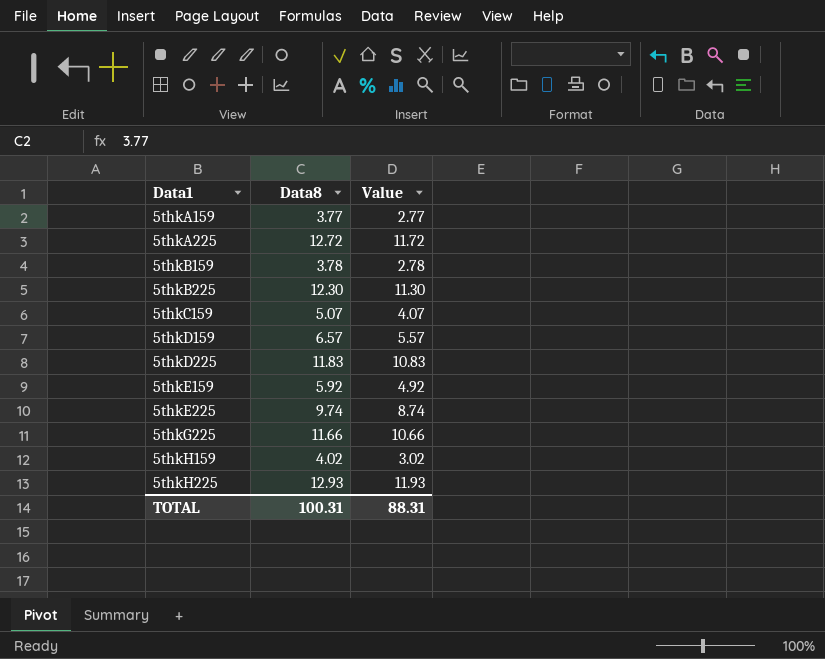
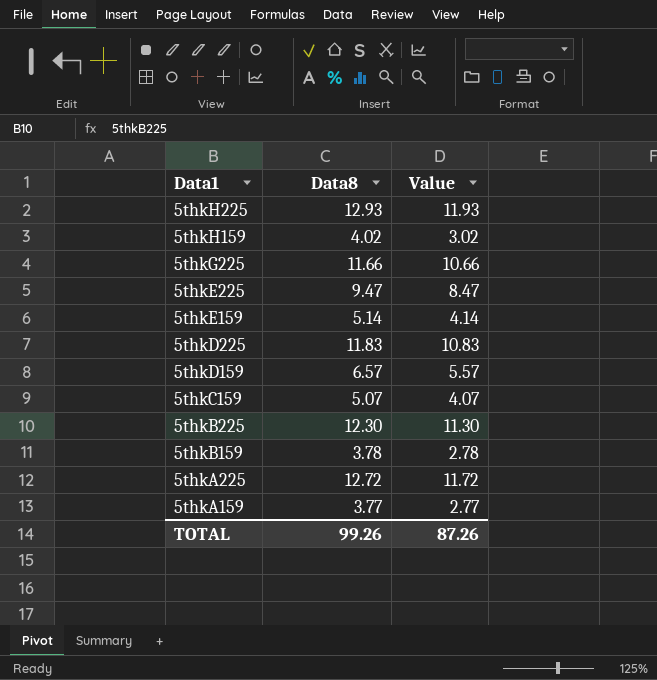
row order: Data1 ascending -> Data1 descending
5thkE225 | Data8: 9.74 -> 9.47
5thkE225 | Value: 8.74 -> 8.47
5thkE159 | Data8: 5.92 -> 5.14
5thkE159 | Value: 4.92 -> 4.14
TOTAL | Data8: 100.31 -> 99.26
TOTAL | Value: 88.31 -> 87.26

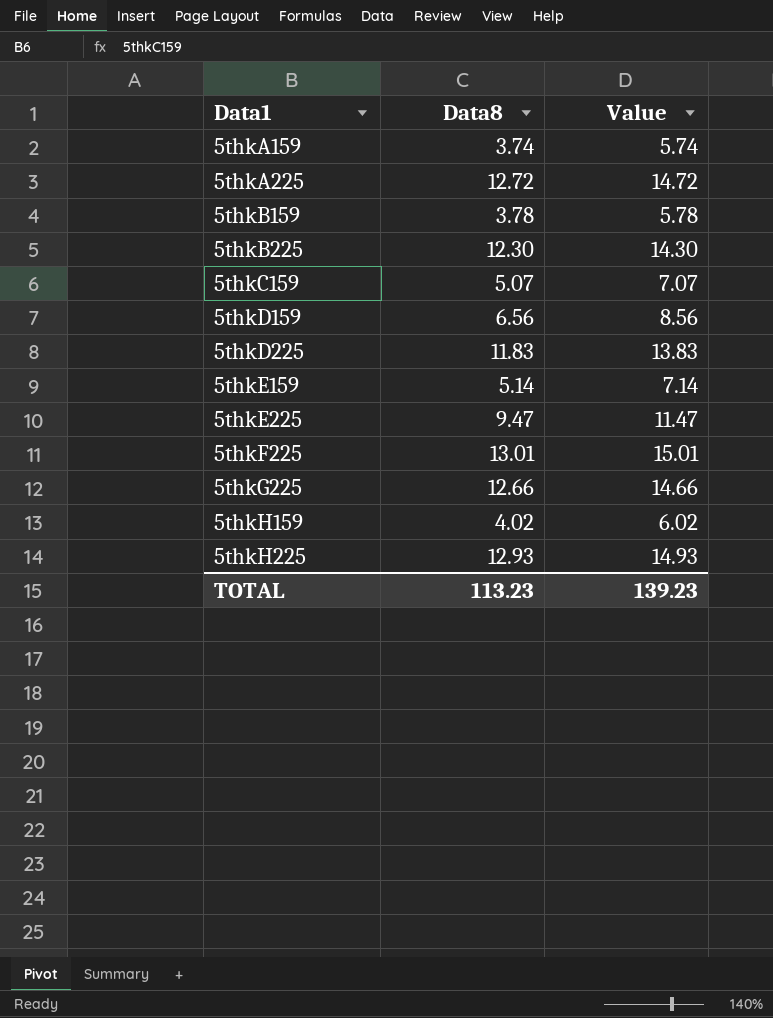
row order: Data1 descending -> Data1 ascending
column Value | formula: [Data8] - 1 -> [Data8] + 2
5thkA159 | Data8: 3.77 -> 3.74
5thkD159 | Data8: 6.57 -> 6.56
row 5thkF225: none -> 13.01 | 15.01
5thkG225 | Data8: 11.66 -> 12.66
TOTAL | Data8: 99.26 -> 113.23
TOTAL | Value: 87.26 -> 139.23

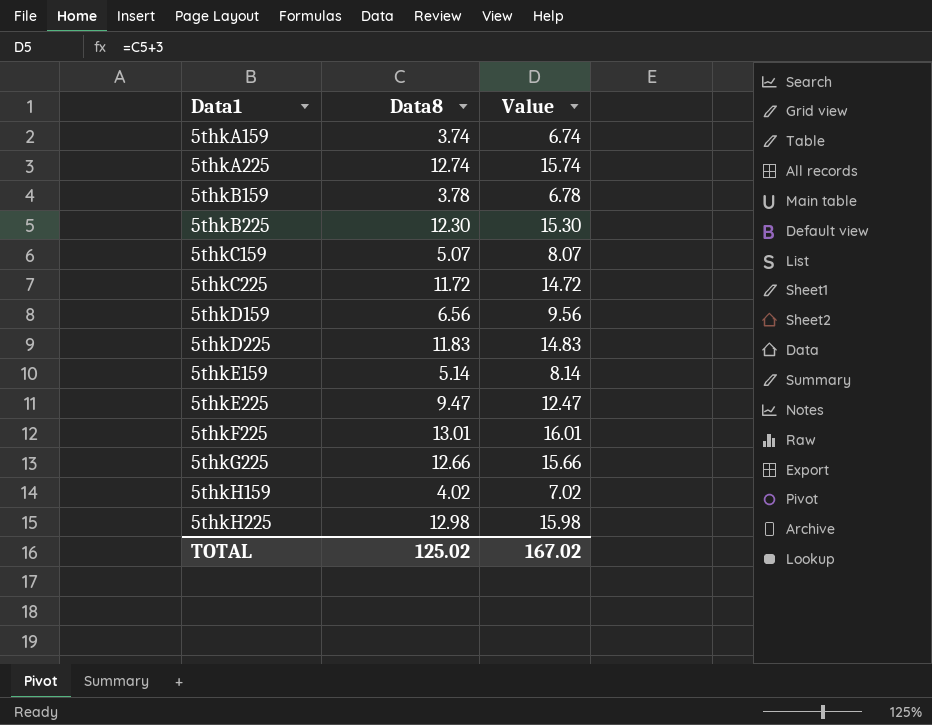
column Value | formula: [Data8] + 2 -> [Data8] + 3
5thkA225 | Data8: 12.72 -> 12.74
row 5thkC225: none -> 11.72 | 14.72
5thkH225 | Data8: 12.93 -> 12.98
TOTAL | Data8: 113.23 -> 125.02
TOTAL | Value: 139.23 -> 167.02

